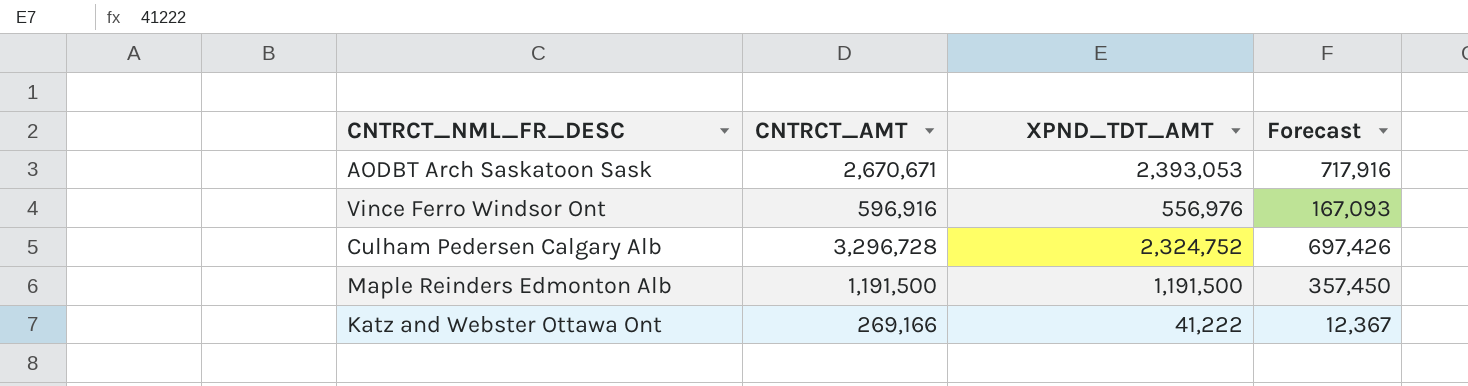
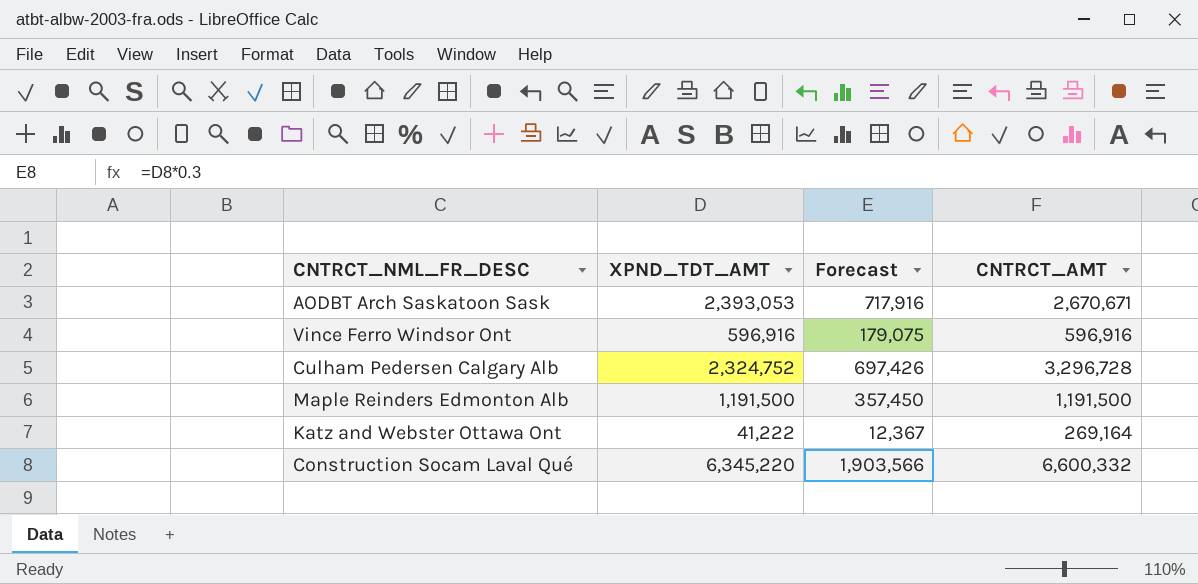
column CNTRCT_AMT | position: 2 -> 4
Vince Ferro Windsor Ont | XPND_TDT_AMT: 556,976 -> 596,916
Vince Ferro Windsor Ont | Forecast: 167,093 -> 179,075
Katz and Webster Ottawa Ont | CNTRCT_AMT: 269,166 -> 269,164
row Construction Socam Laval Qué: none -> 6,345,220 | 1,903,566 | 6,600,332

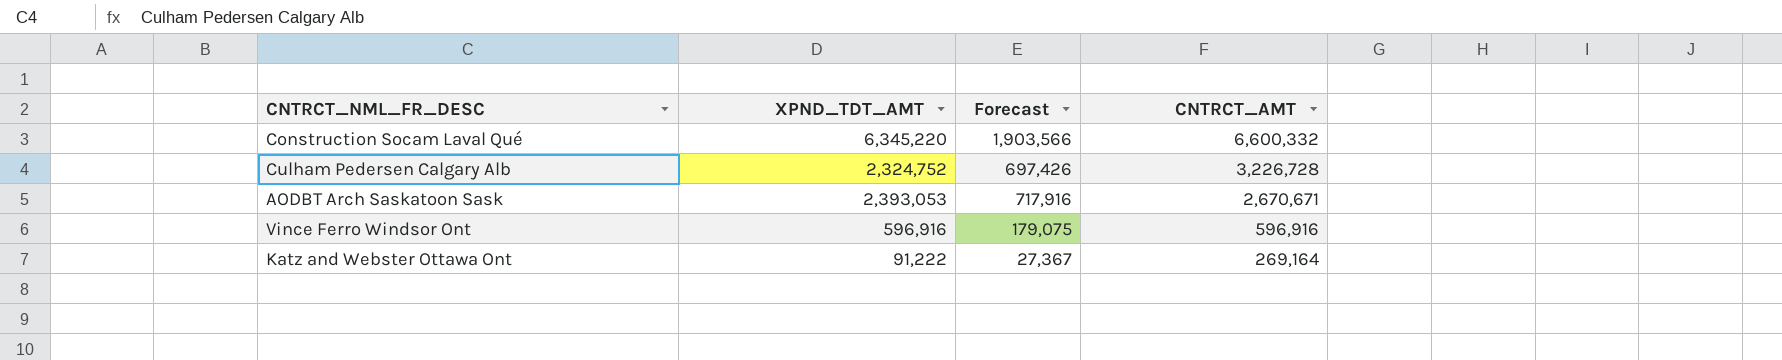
row order: none -> CNTRCT_AMT descending
row Maple Reinders Edmonton Alb: 1,191,500 | 357,450 | 1,191,500 -> none
Culham Pedersen Calgary Alb | CNTRCT_AMT: 3,296,728 -> 3,226,728
Katz and Webster Ottawa Ont | XPND_TDT_AMT: 41,222 -> 91,222
Katz and Webster Ottawa Ont | Forecast: 12,367 -> 27,367

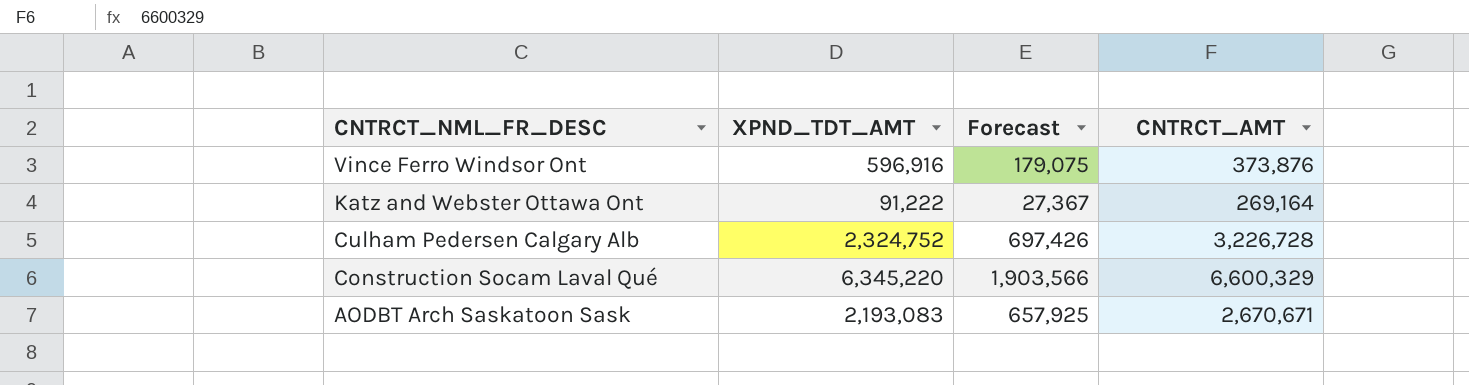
row order: CNTRCT_AMT descending -> CNTRCT_NML_FR_DESC descending
Vince Ferro Windsor Ont | CNTRCT_AMT: 596,916 -> 373,876
Construction Socam Laval Qué | CNTRCT_AMT: 6,600,332 -> 6,600,329
AODBT Arch Saskatoon Sask | XPND_TDT_AMT: 2,393,053 -> 2,193,083
AODBT Arch Saskatoon Sask | Forecast: 717,916 -> 657,925

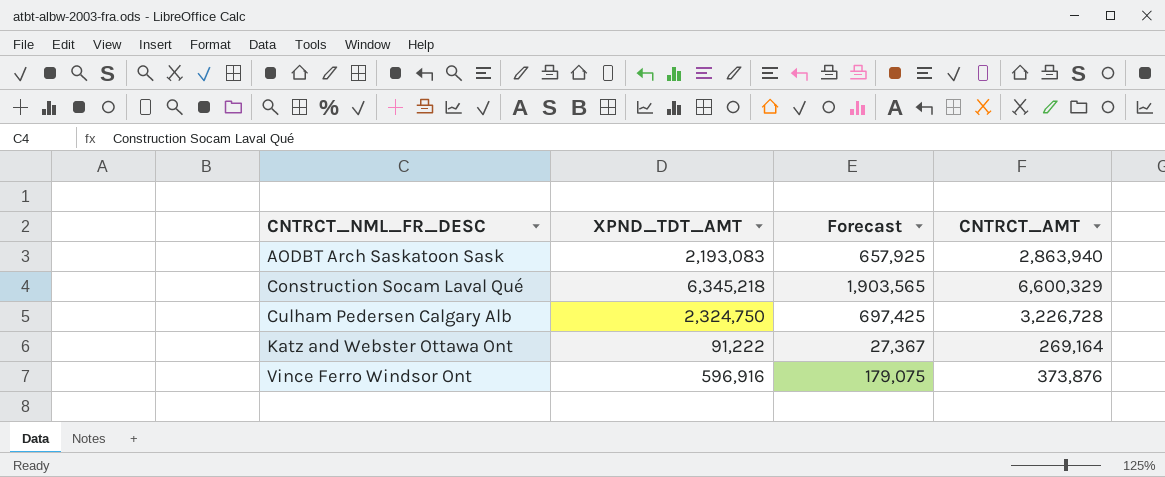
row order: CNTRCT_NML_FR_DESC descending -> CNTRCT_NML_FR_DESC ascending
AODBT Arch Saskatoon Sask | CNTRCT_AMT: 2,670,671 -> 2,863,940
Construction Socam Laval Qué | XPND_TDT_AMT: 6,345,220 -> 6,345,218
Construction Socam Laval Qué | Forecast: 1,903,566 -> 1,903,565
Culham Pedersen Calgary Alb | XPND_TDT_AMT: 2,324,752 -> 2,324,750
Culham Pedersen Calgary Alb | Forecast: 697,426 -> 697,425

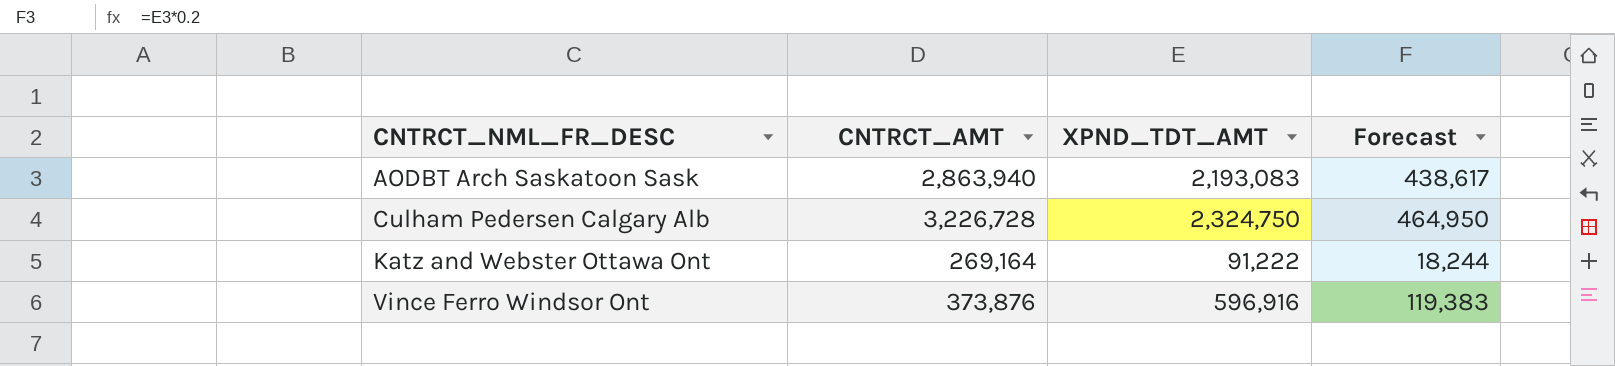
column CNTRCT_AMT | position: 4 -> 2
column Forecast | formula: [XPND_TDT_AMT] * 0.3 -> [XPND_TDT_AMT] * 0.2
row Construction Socam Laval Qué: 6,345,218 | 1,903,565 | 6,600,329 -> none

